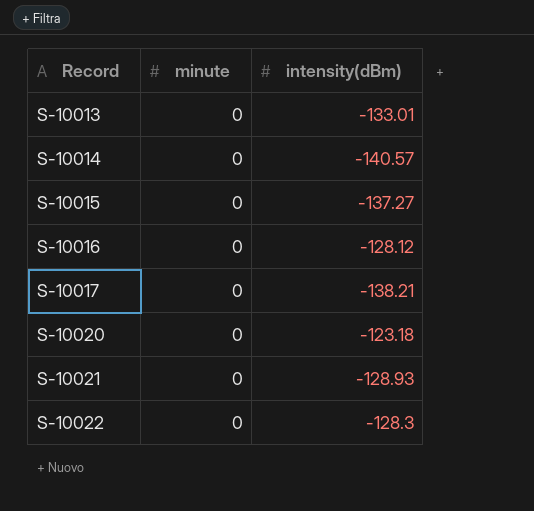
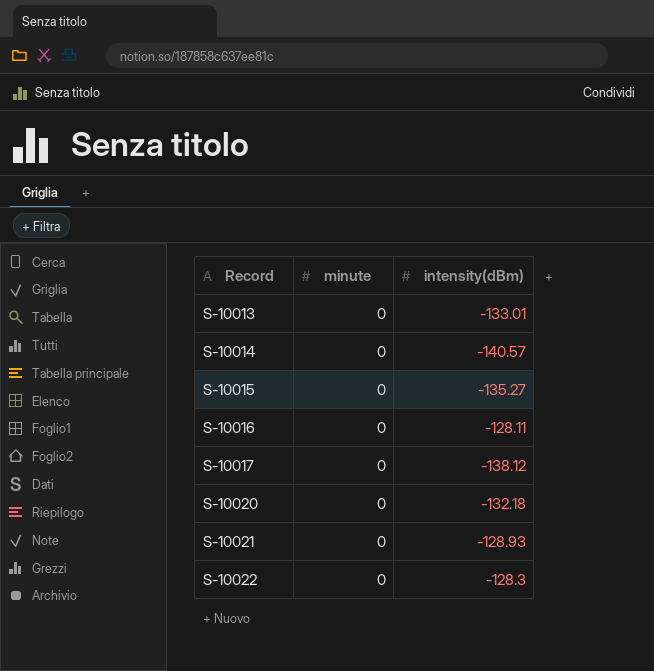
S-10015 | intensity(dBm): -137.27 -> -135.27
S-10016 | intensity(dBm): -128.12 -> -128.11
S-10017 | intensity(dBm): -138.21 -> -138.12
S-10020 | intensity(dBm): -123.18 -> -132.18

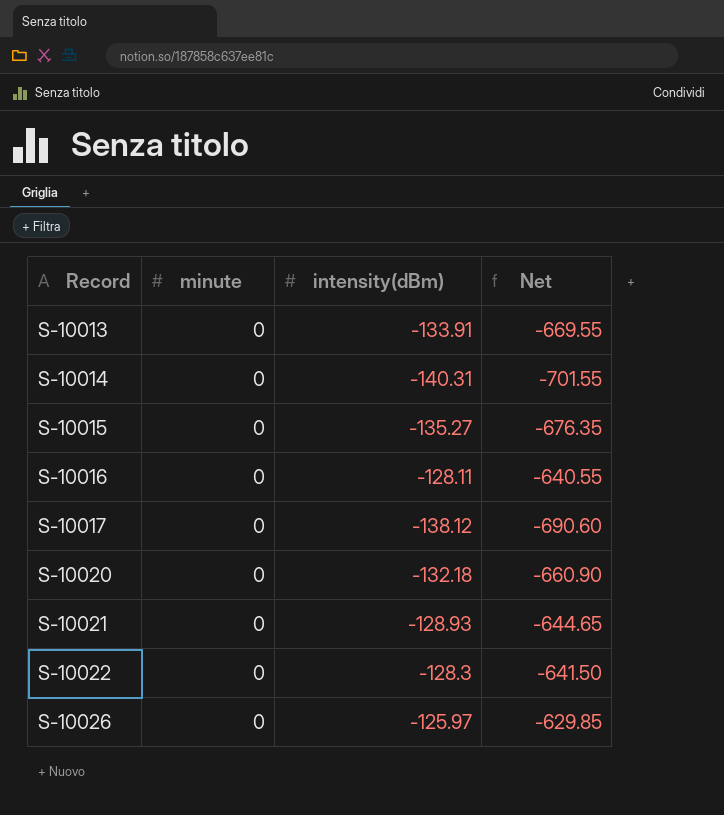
column Net | formula: none -> [intensity(dBm)] * 5
S-10013 | intensity(dBm): -133.01 -> -133.91
S-10014 | intensity(dBm): -140.57 -> -140.31
row S-10026: none -> 0 | -125.97 | -629.85

